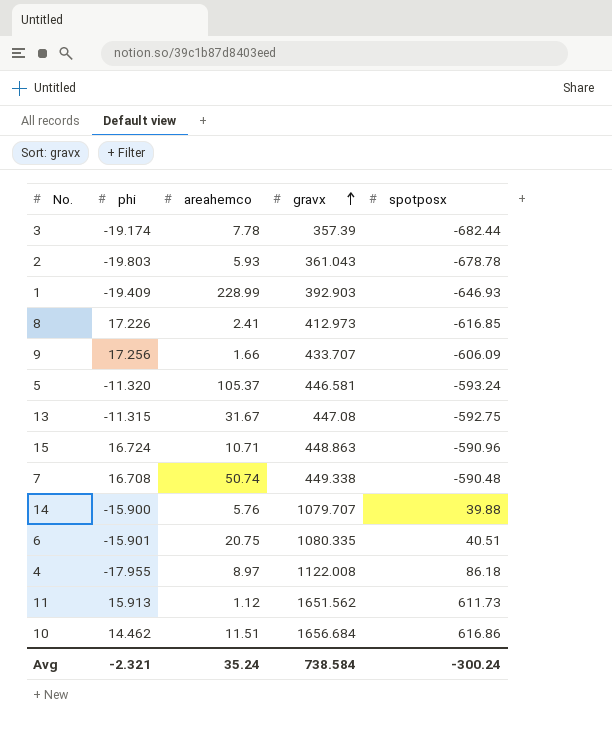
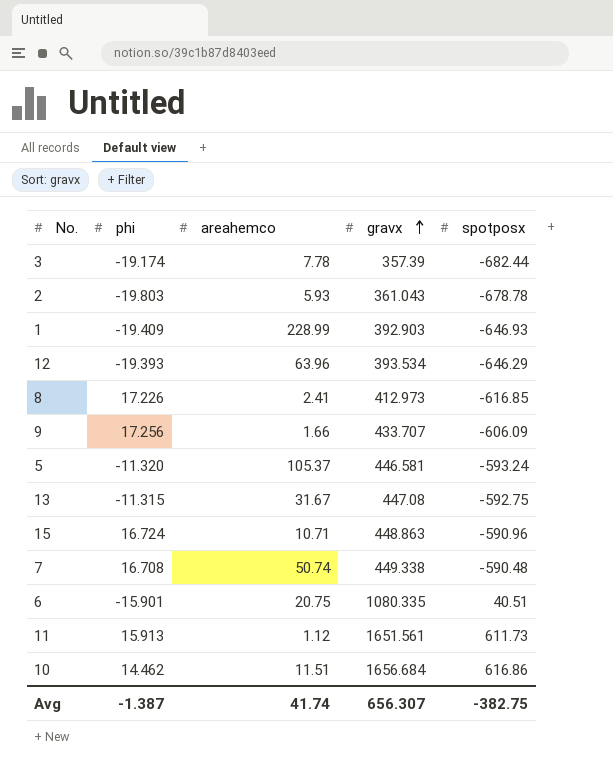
row 14: -15.900 | 5.76 | 1079.707 | 39.88 -> none
row 4: -17.955 | 8.97 | 1122.008 | 86.18 -> none
row 12: none -> -19.393 | 63.96 | 393.534 | -646.29
11 | gravx: 1651.562 -> 1651.561
Avg | phi: -2.321 -> -1.387
Avg | areahemco: 35.24 -> 41.74
Avg | gravx: 738.584 -> 656.307
Avg | spotposx: -300.24 -> -382.75

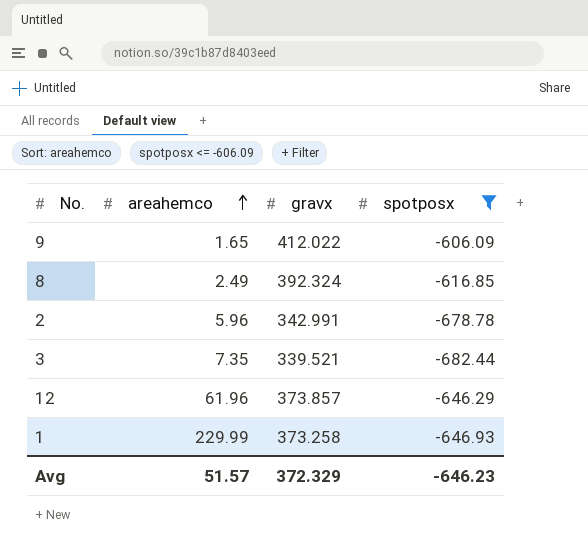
filter: none -> spotposx <= -606.09
row order: gravx ascending -> areahemco ascending
column phi | position: 2 -> none
9 | areahemco: 1.66 -> 1.65
9 | gravx: 433.707 -> 412.022
8 | areahemco: 2.41 -> 2.49
8 | gravx: 412.973 -> 392.324
2 | areahemco: 5.93 -> 5.96
2 | gravx: 361.043 -> 342.991
3 | areahemco: 7.78 -> 7.35
3 | gravx: 357.39 -> 339.521
12 | areahemco: 63.96 -> 61.96
12 | gravx: 393.534 -> 373.857
1 | areahemco: 228.99 -> 229.99
1 | gravx: 392.903 -> 373.258
Avg | areahemco: 41.74 -> 51.57
Avg | gravx: 656.307 -> 372.329
Avg | spotposx: -382.75 -> -646.23

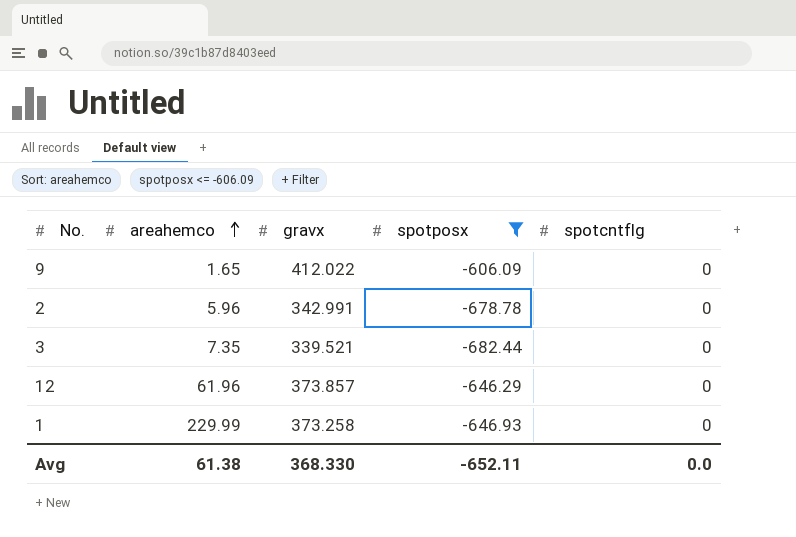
column spotcntflg | position: none -> 5
row 8: 2.49 | 392.324 | -616.85 -> none
Avg | areahemco: 51.57 -> 61.38
Avg | gravx: 372.329 -> 368.330
Avg | spotposx: -646.23 -> -652.11

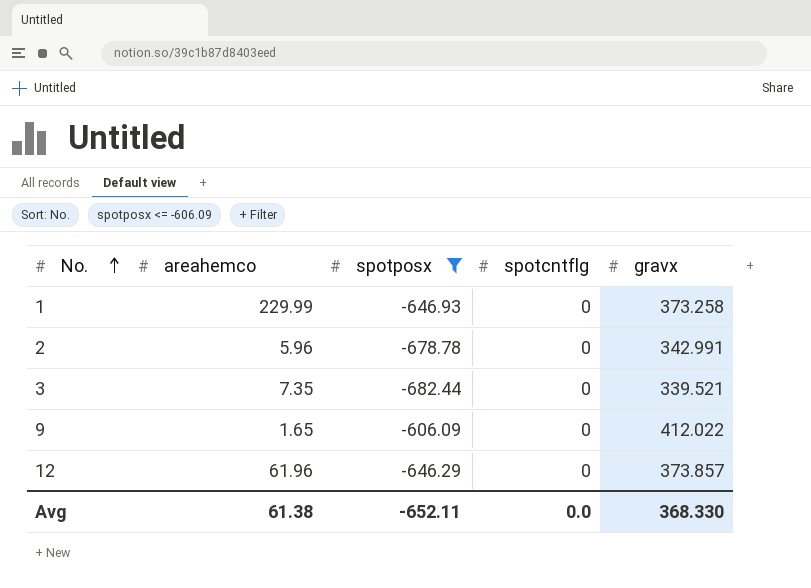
row order: areahemco ascending -> No. ascending
column gravx | position: 3 -> 5

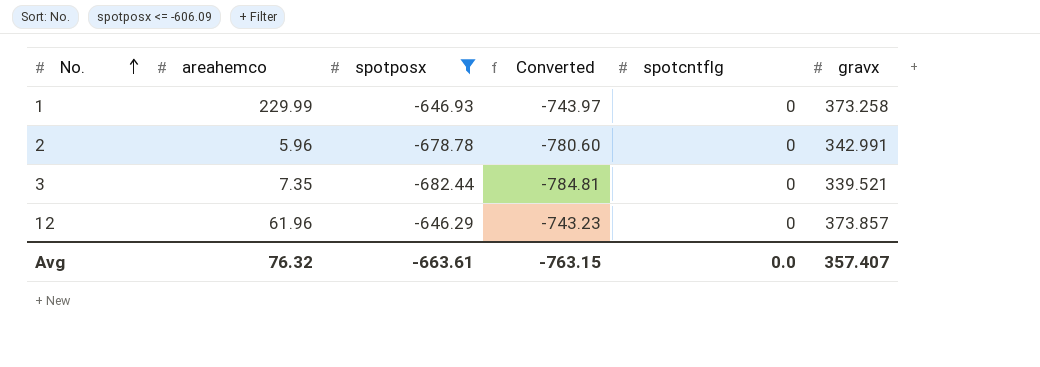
column Converted | formula: none -> [spotposx] * 1.15
row 9: 1.65 | -606.09 | 0 | 412.022 -> none
Avg | areahemco: 61.38 -> 76.32
Avg | spotposx: -652.11 -> -663.61
Avg | gravx: 368.330 -> 357.407

